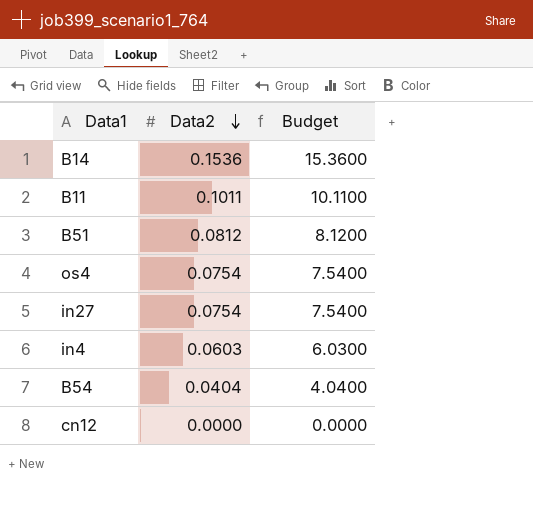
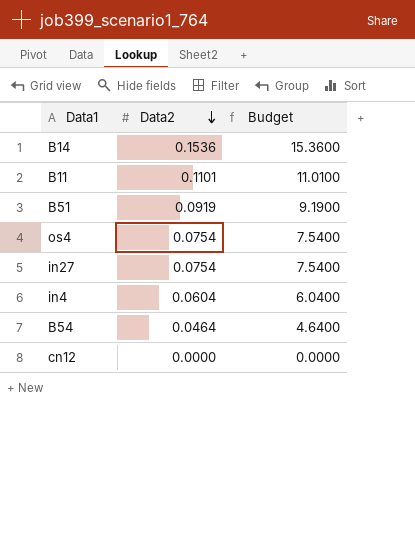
B11 | Data2: 0.1011 -> 0.1101
B11 | Budget: 10.1100 -> 11.0100
B51 | Data2: 0.0812 -> 0.0919
B51 | Budget: 8.1200 -> 9.1900
in4 | Data2: 0.0603 -> 0.0604
in4 | Budget: 6.0300 -> 6.0400
B54 | Data2: 0.0404 -> 0.0464
B54 | Budget: 4.0400 -> 4.6400

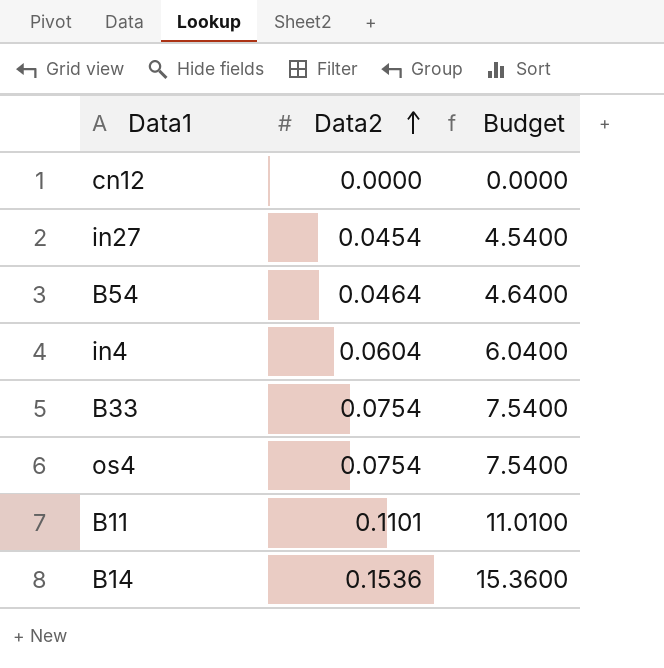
row order: Data2 descending -> Data2 ascending
row B51: 0.0919 | 9.1900 -> none
in27 | Data2: 0.0754 -> 0.0454
in27 | Budget: 7.5400 -> 4.5400
row B33: none -> 0.0754 | 7.5400

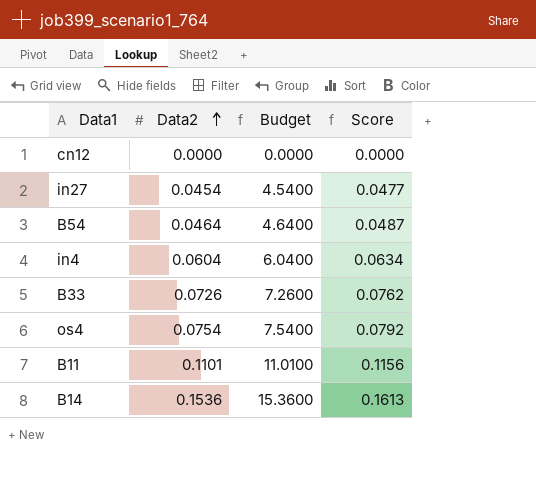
column Score | formula: none -> [Data2] * 1.05
B33 | Data2: 0.0754 -> 0.0726
B33 | Budget: 7.5400 -> 7.2600

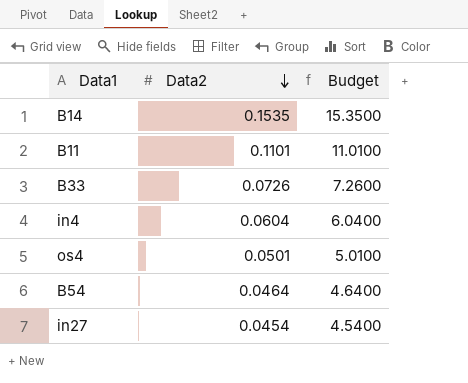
row order: Data2 ascending -> Data2 descending
column Score | formula: [Data2] * 1.05 -> none
row cn12: 0.0000 | 0.0000 | 0.0000 -> none
B14 | Data2: 0.1536 -> 0.1535
B14 | Budget: 15.3600 -> 15.3500
os4 | Data2: 0.0754 -> 0.0501
os4 | Budget: 7.5400 -> 5.0100

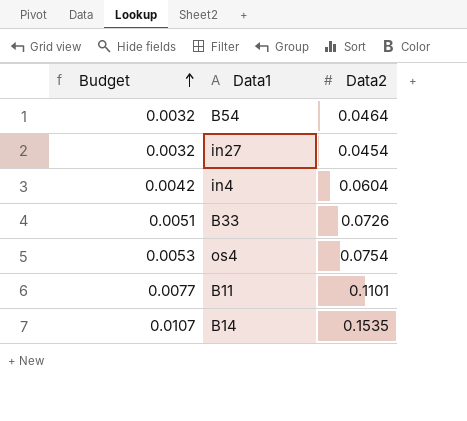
row order: Data2 descending -> Budget ascending
column Budget | formula: [Data2] * 100 -> [Data2] * 0.07
column Budget | position: 3 -> 1
os4 | Data2: 0.0501 -> 0.0754

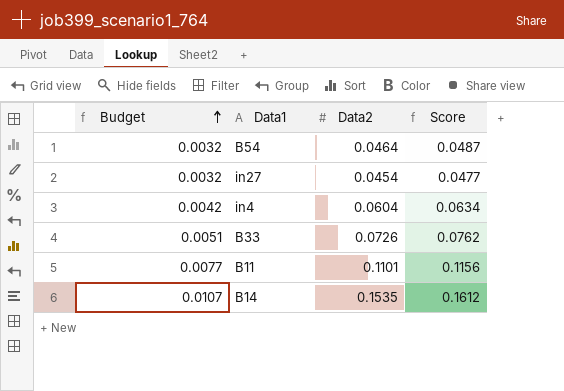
column Score | formula: none -> [Data2] * 1.05
row os4: 0.0053 | 0.0754 -> none

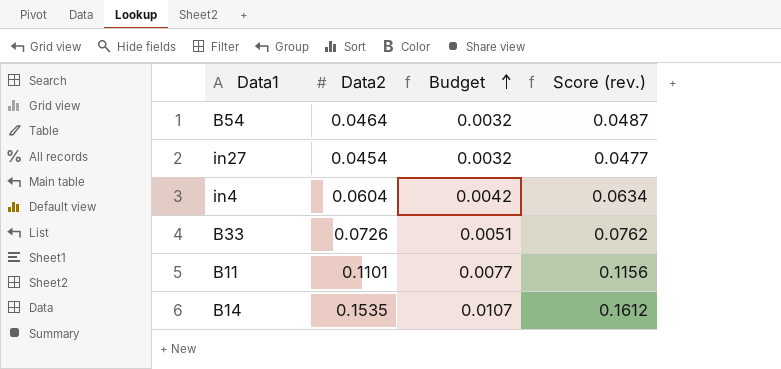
column Budget | position: 1 -> 3
column name: Score -> Score (rev.)

